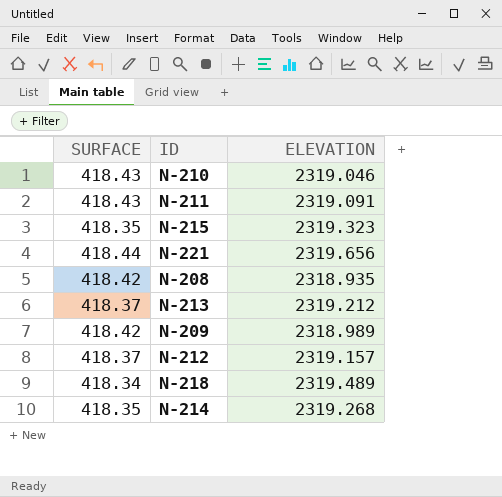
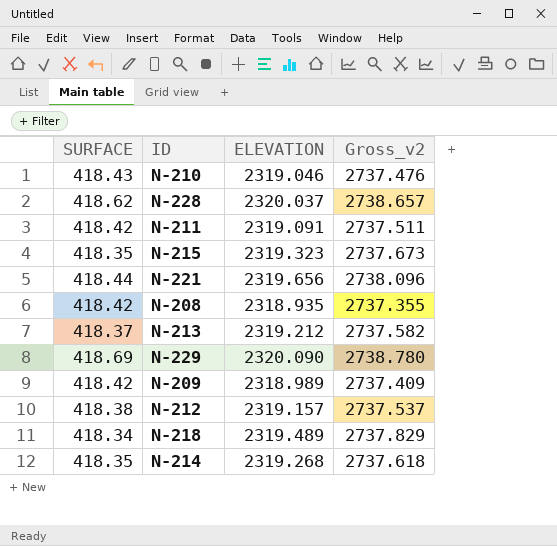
column Gross_v2 | formula: none -> [SURFACE] + [ELEVATION]
row N-228: none -> 418.62 | 2320.037 | 2738.657
N-211 | SURFACE: 418.43 -> 418.42
row N-229: none -> 418.69 | 2320.090 | 2738.780
N-212 | SURFACE: 418.37 -> 418.38

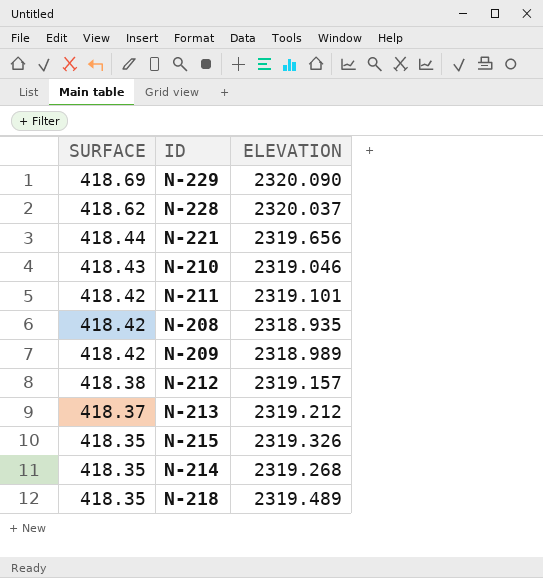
row order: none -> SURFACE descending
column Gross_v2 | formula: [SURFACE] + [ELEVATION] -> none
N-211 | ELEVATION: 2319.091 -> 2319.101
N-215 | ELEVATION: 2319.323 -> 2319.326
N-218 | SURFACE: 418.34 -> 418.35

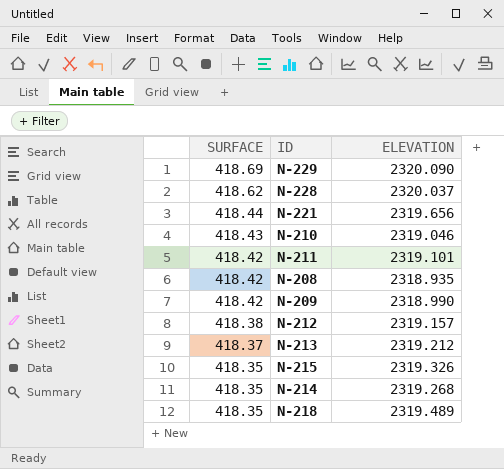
N-209 | ELEVATION: 2318.989 -> 2318.990

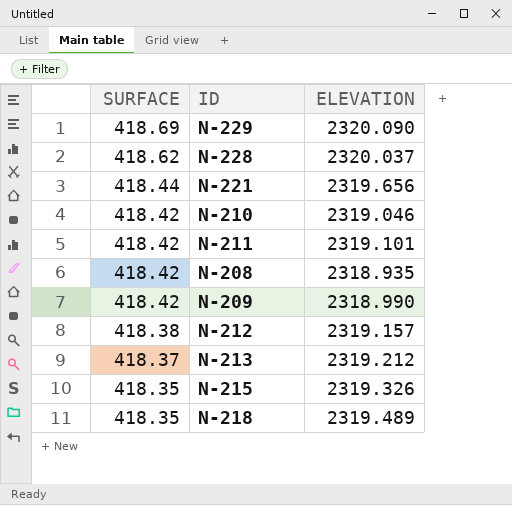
row N-214: 418.35 | 2319.268 -> none
N-210 | SURFACE: 418.43 -> 418.42

